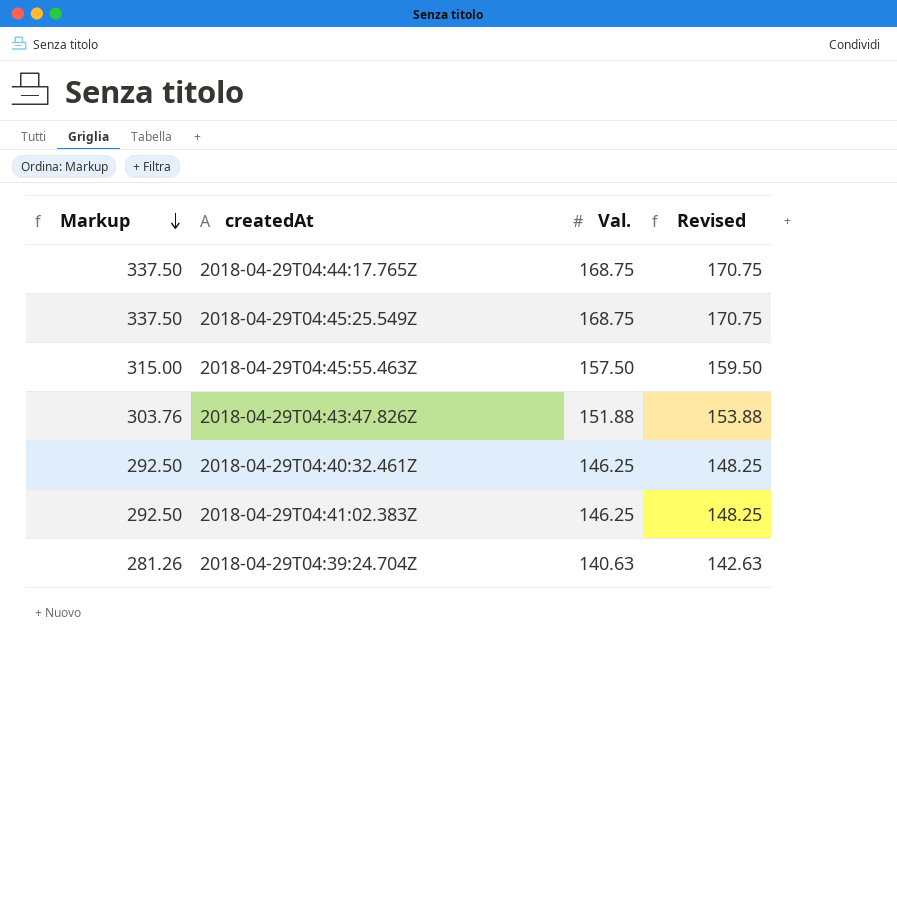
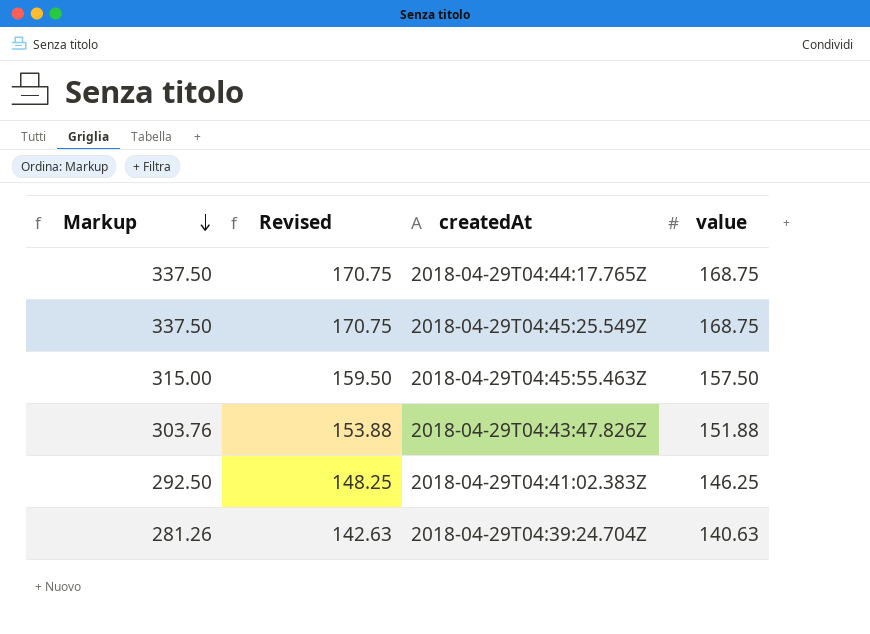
column Revised | position: 4 -> 2
column name: Val. -> value
row 2018-04-29T04:40:32.461Z: 292.50 | 146.25 | 148.25 -> none

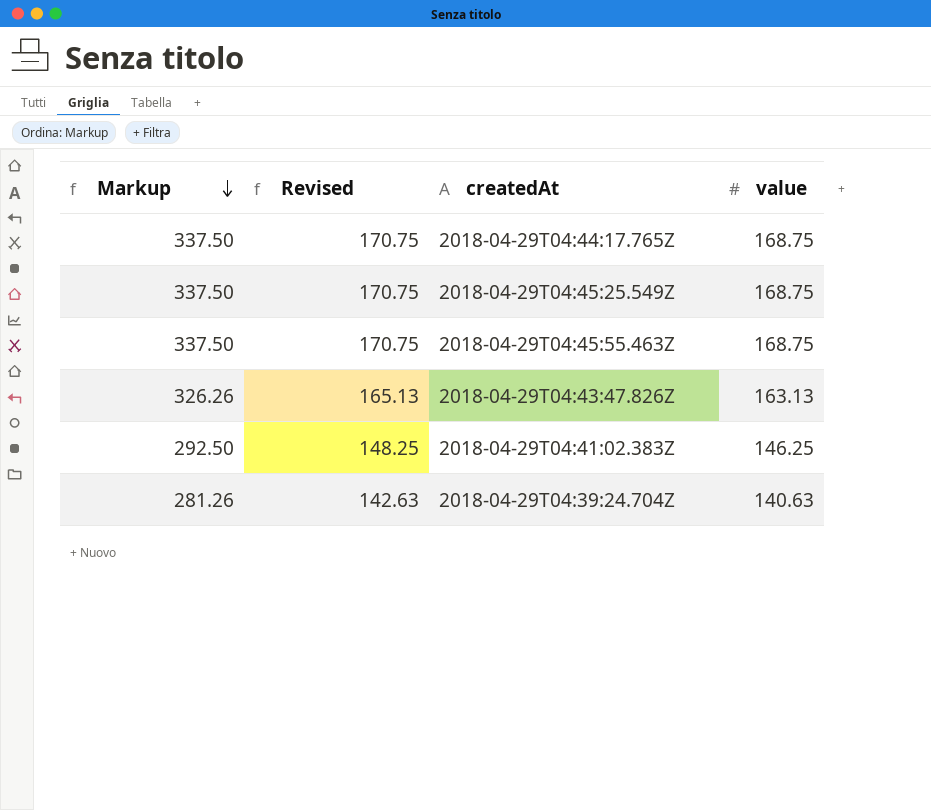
2018-04-29T04:45:55.463Z | Markup: 315.00 -> 337.50
2018-04-29T04:45:55.463Z | Revised: 159.50 -> 170.75
2018-04-29T04:45:55.463Z | value: 157.50 -> 168.75
2018-04-29T04:43:47.826Z | Markup: 303.76 -> 326.26
2018-04-29T04:43:47.826Z | Revised: 153.88 -> 165.13
2018-04-29T04:43:47.826Z | value: 151.88 -> 163.13

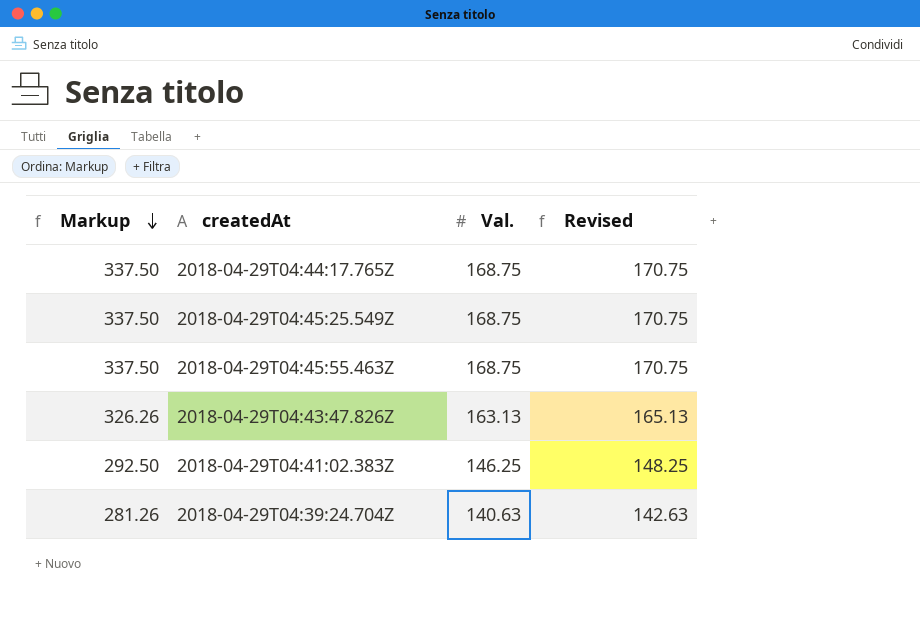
column name: value -> Val.
column Revised | position: 2 -> 4

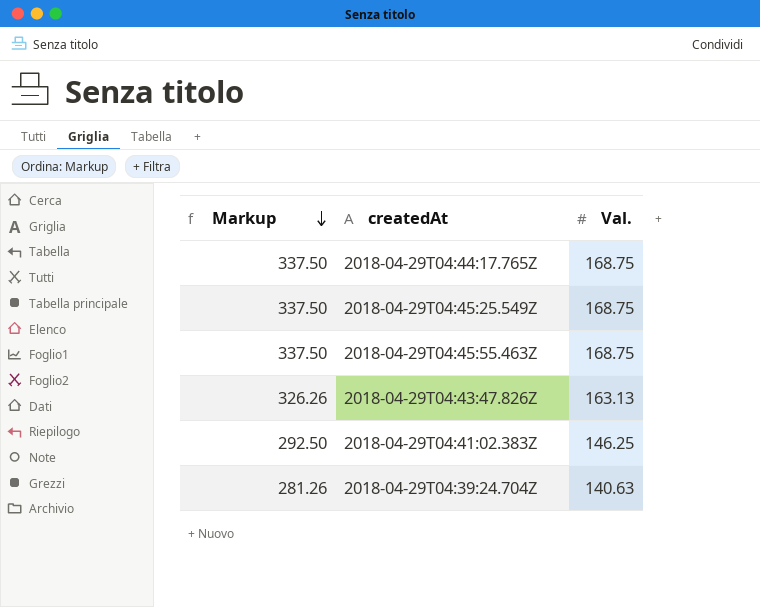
column Revised | formula: [Val.] + 2 -> none

